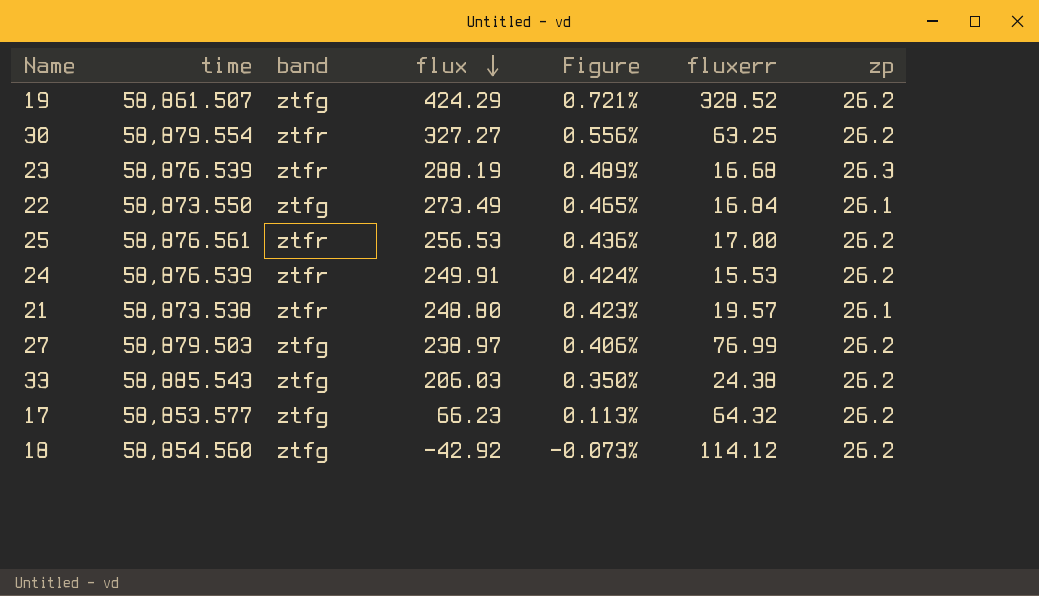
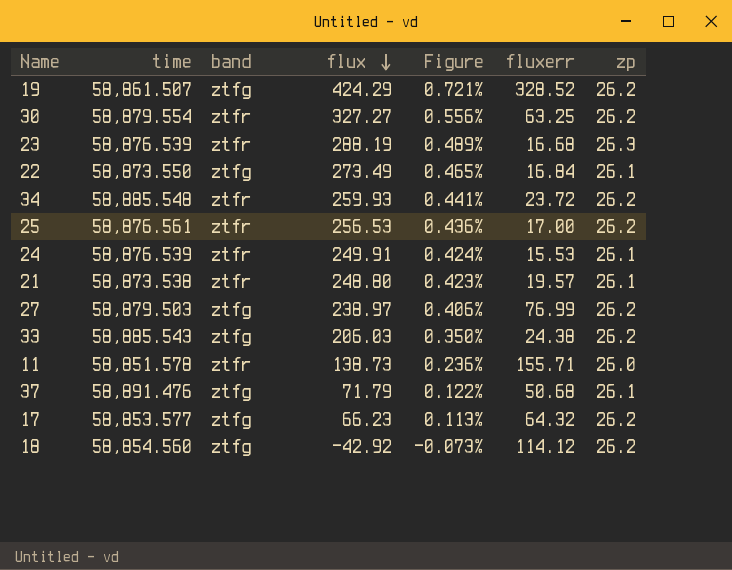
row 34: none -> 58,885.548 | ztfr | 259.93 | 0.441% | 23.72 | 26.2
24 | zp: 26.2 -> 26.1
row 11: none -> 58,851.578 | ztfr | 138.73 | 0.236% | 155.71 | 26.0
row 37: none -> 58,891.476 | ztfg | 71.79 | 0.122% | 50.68 | 26.1

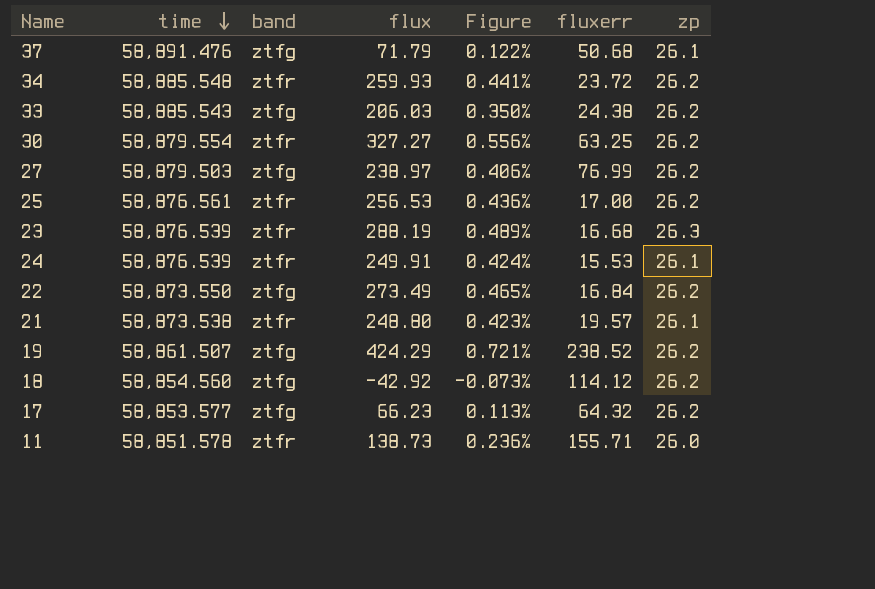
row order: flux descending -> time descending
22 | zp: 26.1 -> 26.2
19 | fluxerr: 328.52 -> 238.52

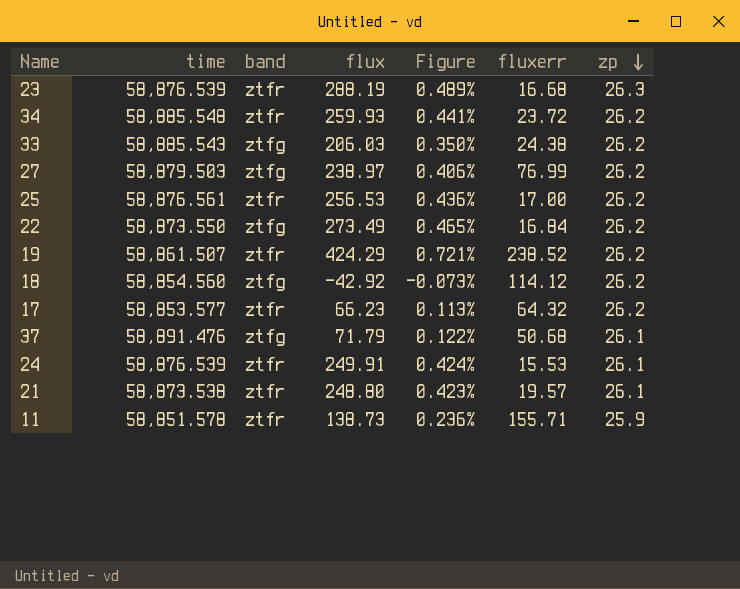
row order: time descending -> zp descending
row 30: 58,879.554 | ztfr | 327.27 | 0.556% | 63.25 | 26.2 -> none
19 | band: ztfg -> ztfr
17 | band: ztfg -> ztfr
11 | zp: 26.0 -> 25.9

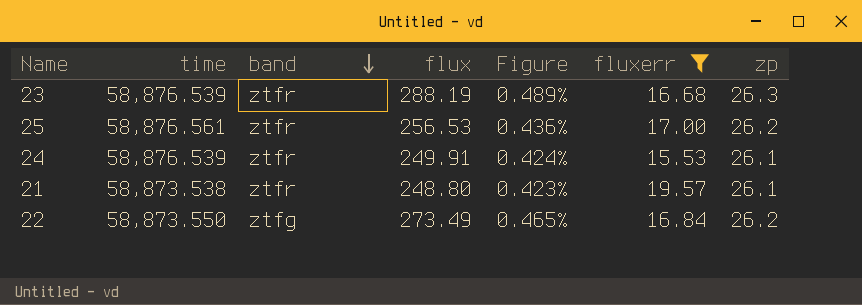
filter: none -> fluxerr <= 19.57
row order: zp descending -> band descending

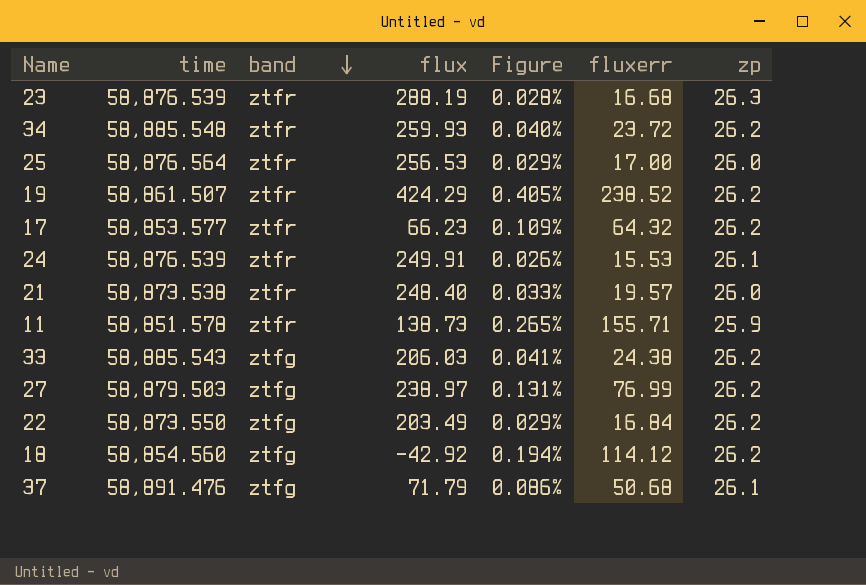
filter: fluxerr <= 19.57 -> none
column Figure | formula: [flux] / [time] -> [fluxerr] / [time]
25 | time: 58,876.561 -> 58,876.564
25 | zp: 26.2 -> 26.0
21 | flux: 248.80 -> 248.40
21 | zp: 26.1 -> 26.0
22 | flux: 273.49 -> 203.49

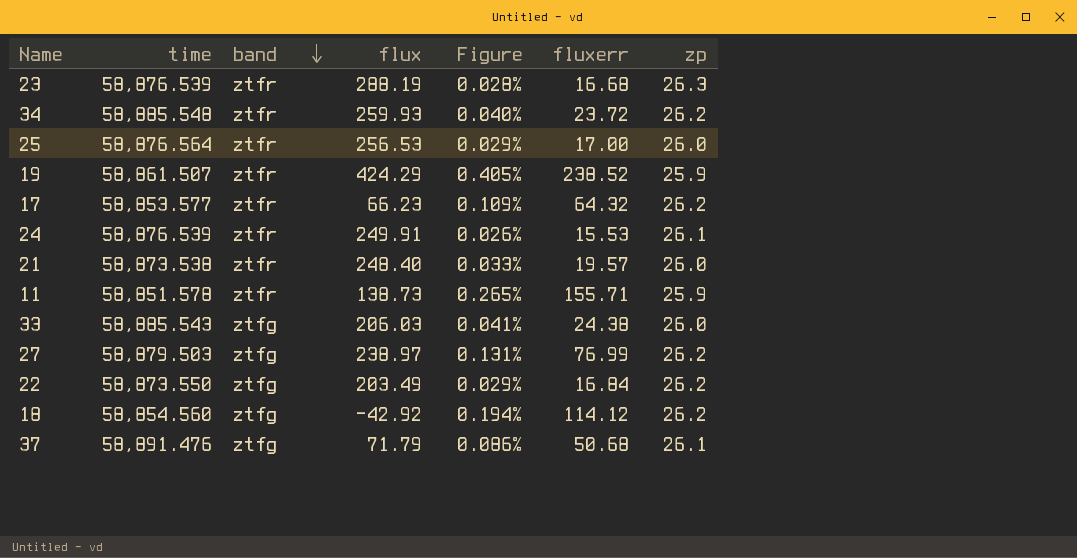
19 | zp: 26.2 -> 25.9
33 | zp: 26.2 -> 26.0

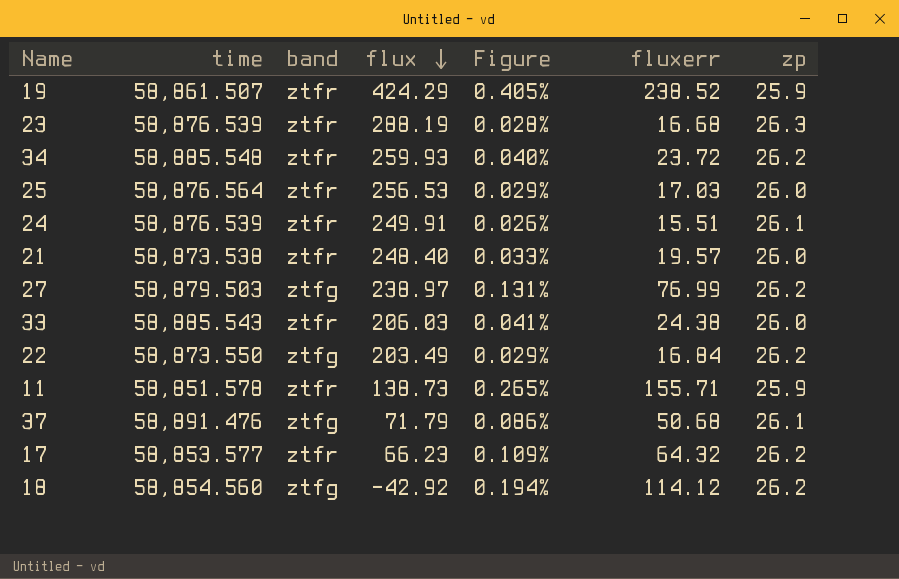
row order: band descending -> flux descending
25 | fluxerr: 17.00 -> 17.03
24 | fluxerr: 15.53 -> 15.51
33 | band: ztfg -> ztfr

